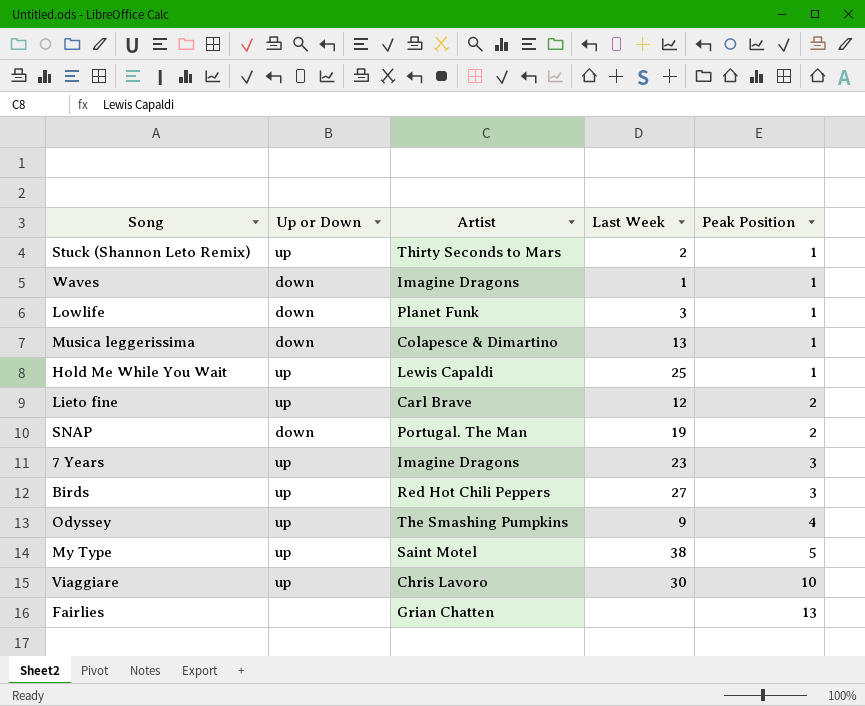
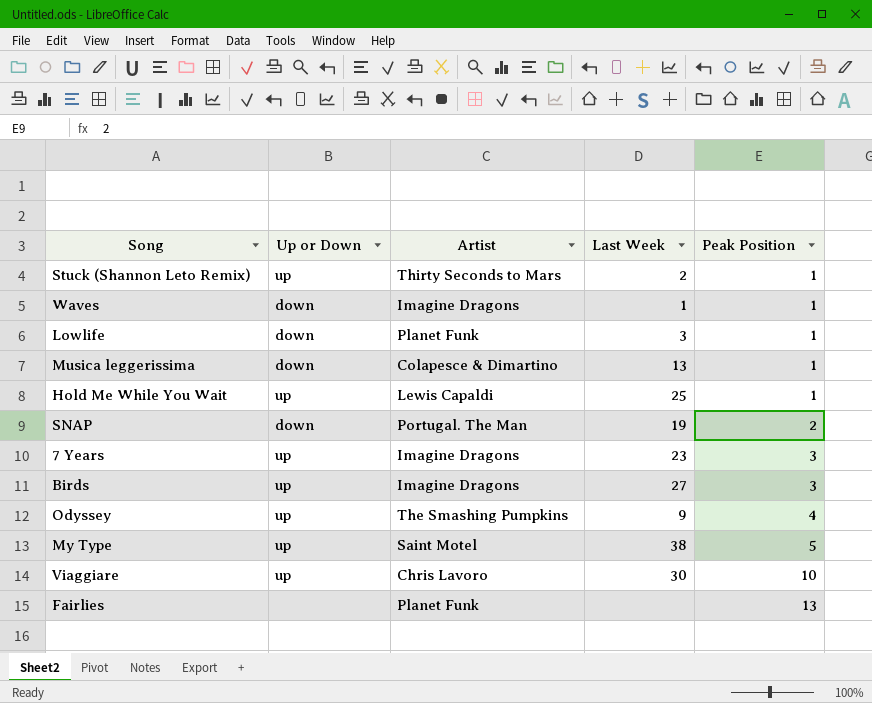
row Lieto fine: up | Carl Brave | 12 | 2 -> none
Birds | Artist: Red Hot Chili Peppers -> Imagine Dragons
Fairlies | Artist: Grian Chatten -> Planet Funk

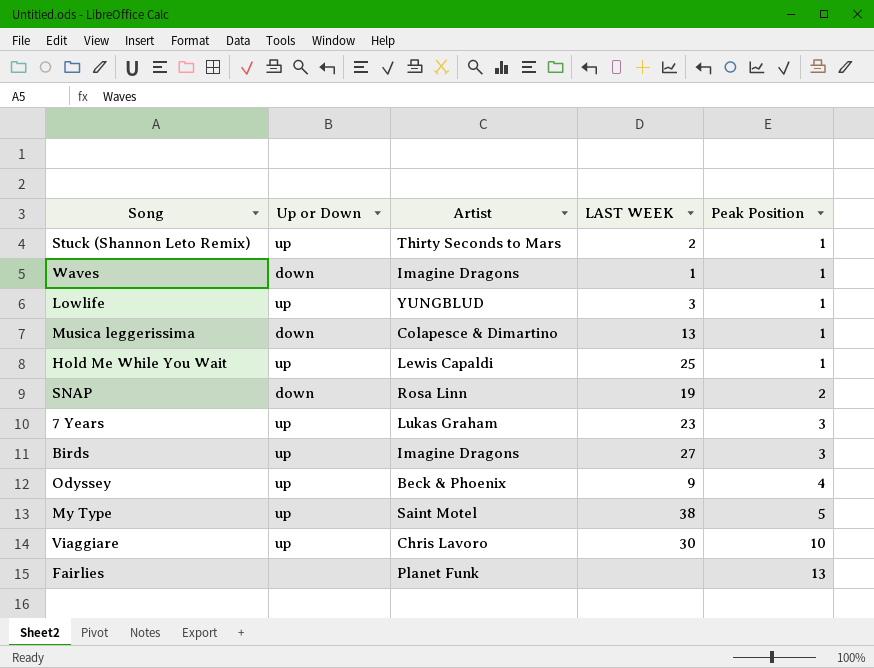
column name: Last Week -> LAST WEEK
Lowlife | Up or Down: down -> up
Lowlife | Artist: Planet Funk -> YUNGBLUD
SNAP | Artist: Portugal. The Man -> Rosa Linn
7 Years | Artist: Imagine Dragons -> Lukas Graham
Odyssey | Artist: The Smashing Pumpkins -> Beck & Phoenix

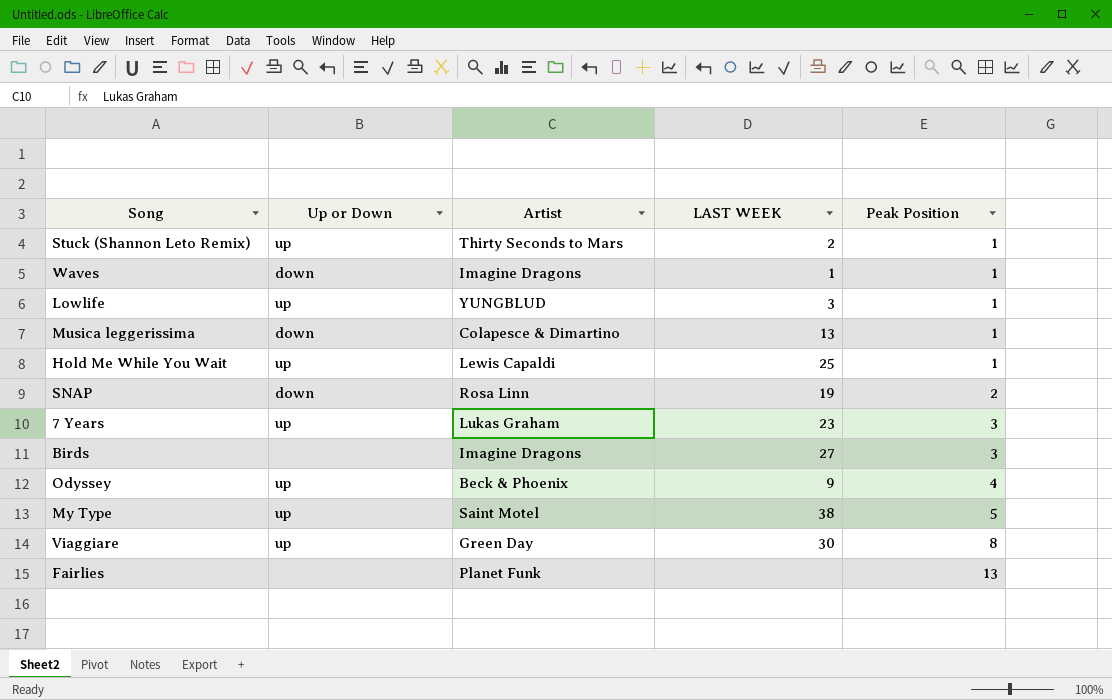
Birds | Up or Down: up -> none
Viaggiare | Artist: Chris Lavoro -> Green Day
Viaggiare | Peak Position: 10 -> 8

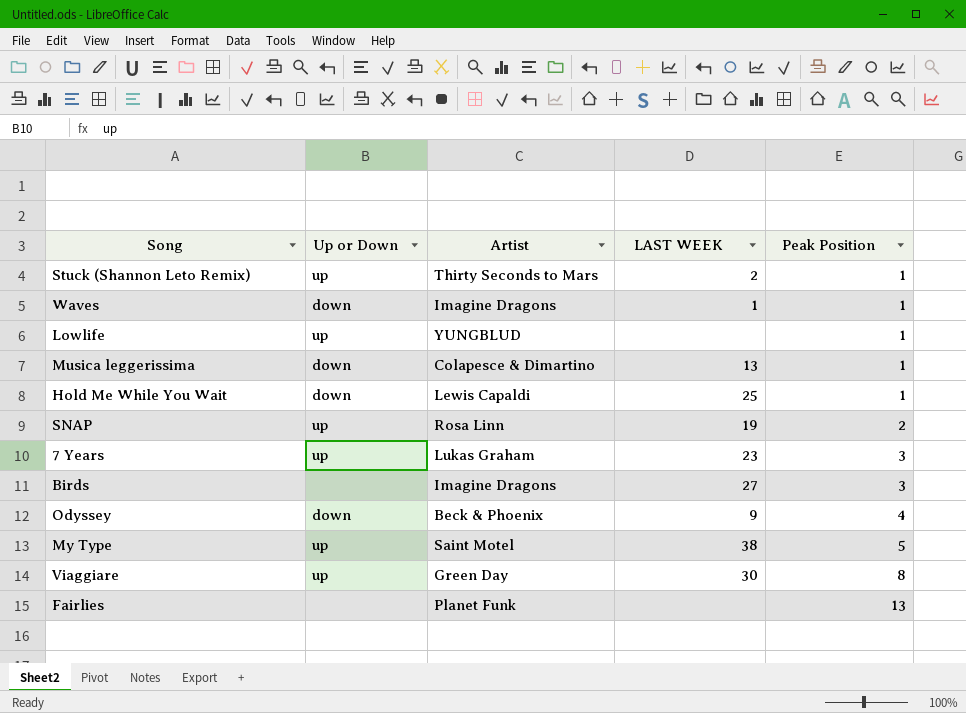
Lowlife | LAST WEEK: 3 -> none
Hold Me While You Wait | Up or Down: up -> down
SNAP | Up or Down: down -> up
Odyssey | Up or Down: up -> down

